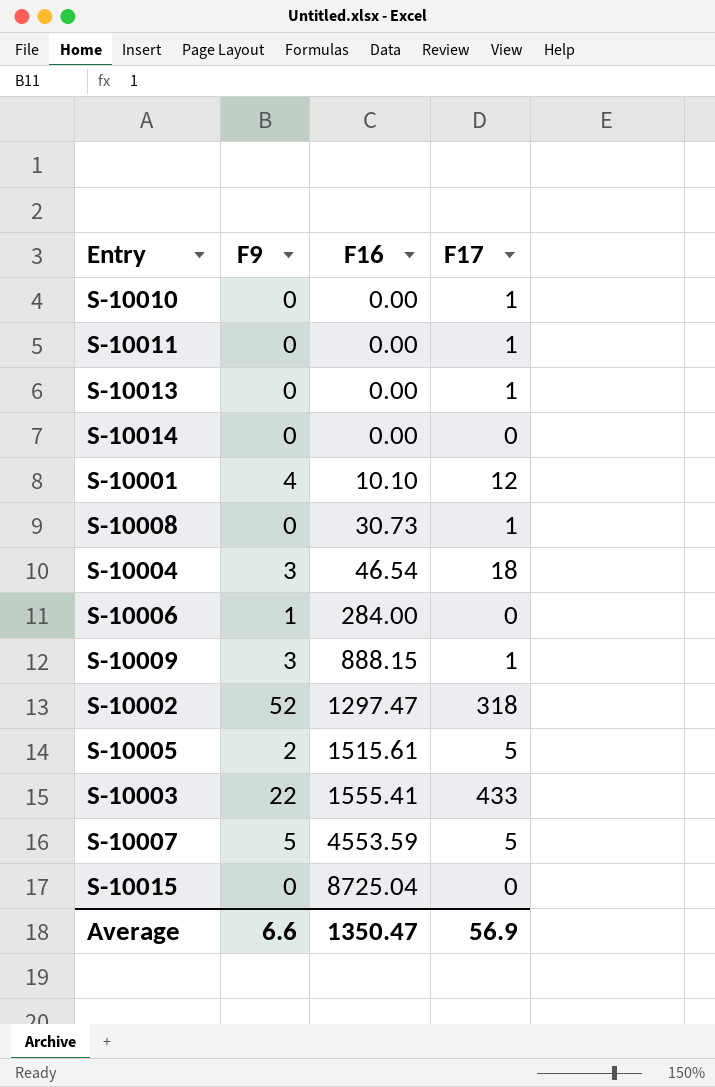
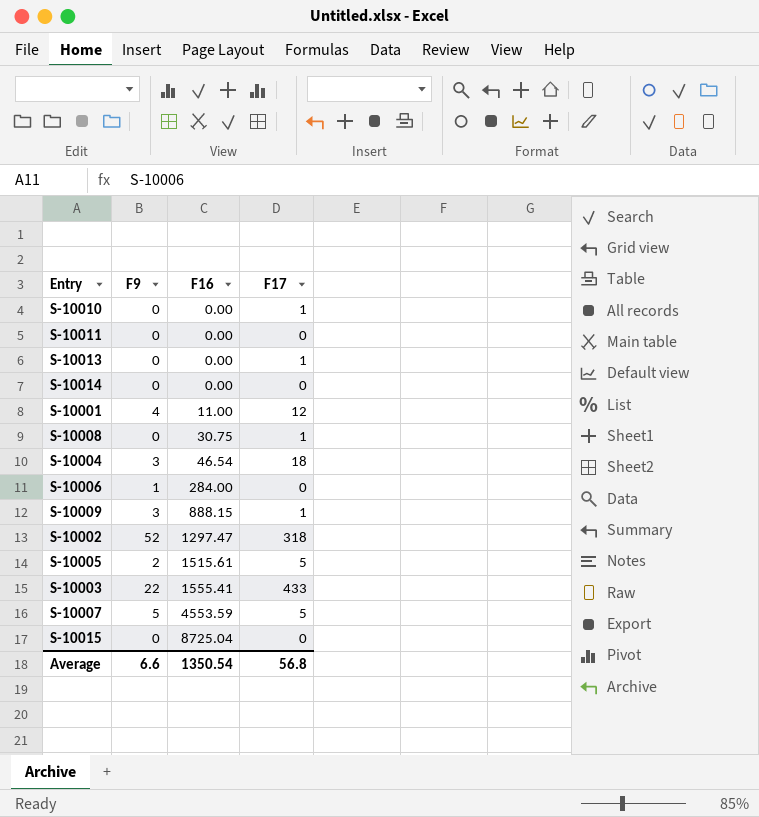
S-10011 | F17: 1 -> 0
S-10001 | F16: 10.10 -> 11.00
S-10008 | F16: 30.73 -> 30.75
Average | F16: 1350.47 -> 1350.54
Average | F17: 56.9 -> 56.8

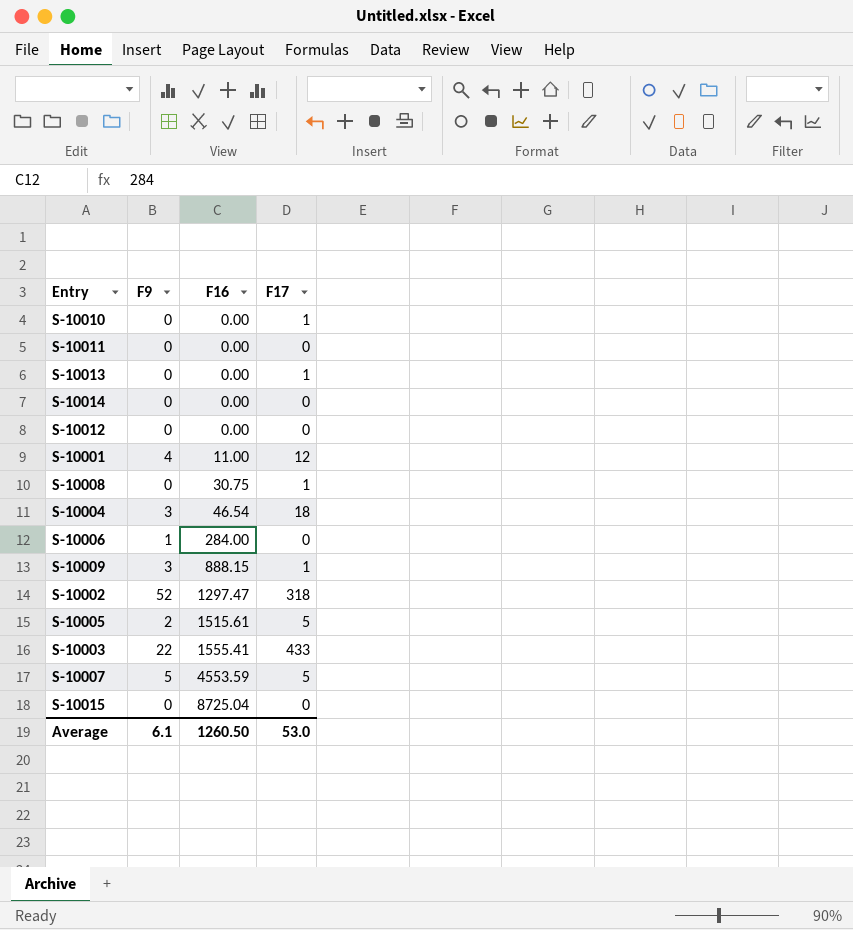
row S-10012: none -> 0 | 0.00 | 0
Average | F9: 6.6 -> 6.1
Average | F16: 1350.54 -> 1260.50
Average | F17: 56.8 -> 53.0

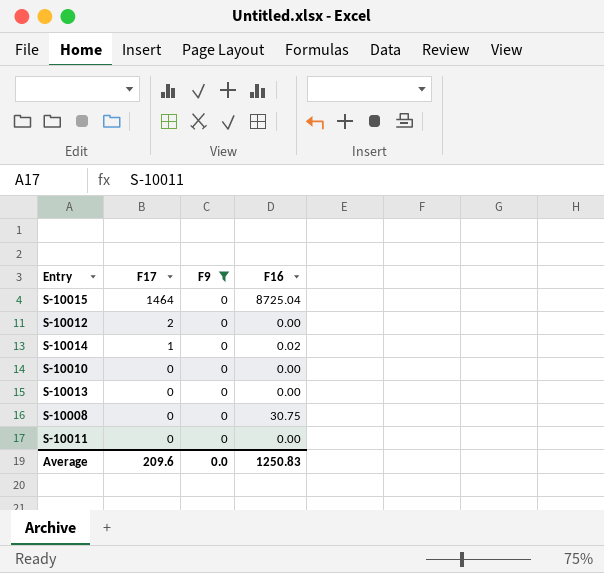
filter: none -> F9 = 0
row order: F16 ascending -> F17 descending
column F17 | position: 4 -> 2
S-10015 | F17: 0 -> 1464
S-10012 | F17: 0 -> 2
S-10014 | F17: 0 -> 1
S-10014 | F16: 0.00 -> 0.02
S-10010 | F17: 1 -> 0
S-10013 | F17: 1 -> 0
S-10008 | F17: 1 -> 0
Average | F17: 53.0 -> 209.6
Average | F9: 6.1 -> 0.0
Average | F16: 1260.50 -> 1250.83

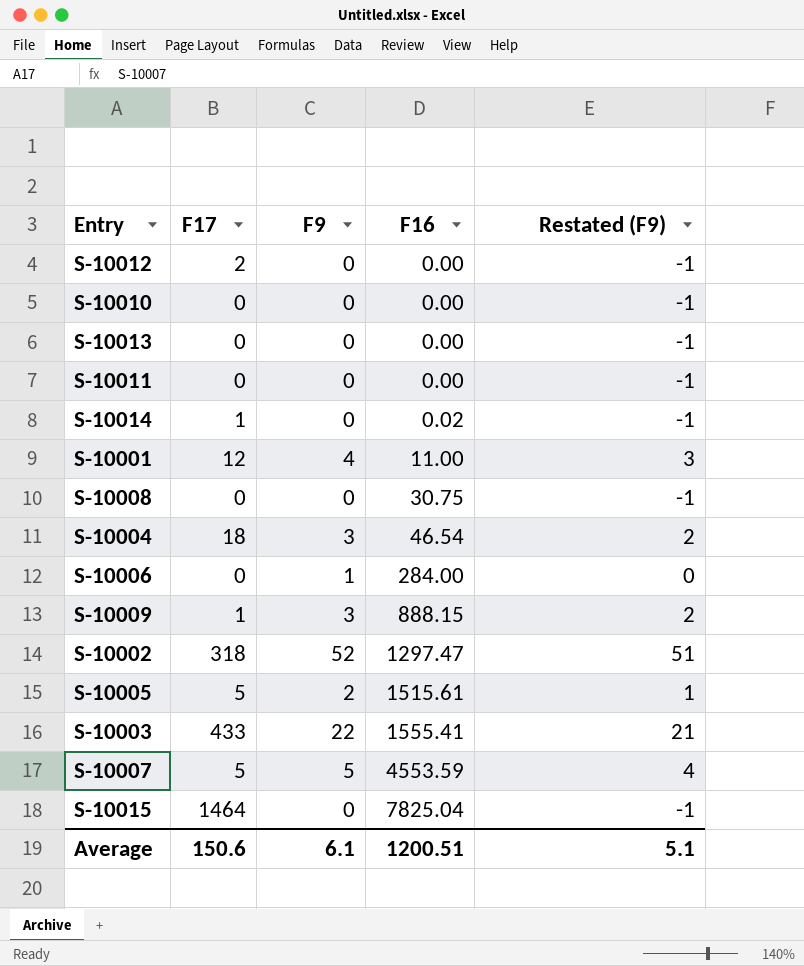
filter: F9 = 0 -> none
row order: F17 descending -> F16 ascending
column Restated (F9) | formula: none -> [F9] - 1
S-10015 | F16: 8725.04 -> 7825.04
Average | F17: 209.6 -> 150.6
Average | F9: 0.0 -> 6.1
Average | F16: 1250.83 -> 1200.51

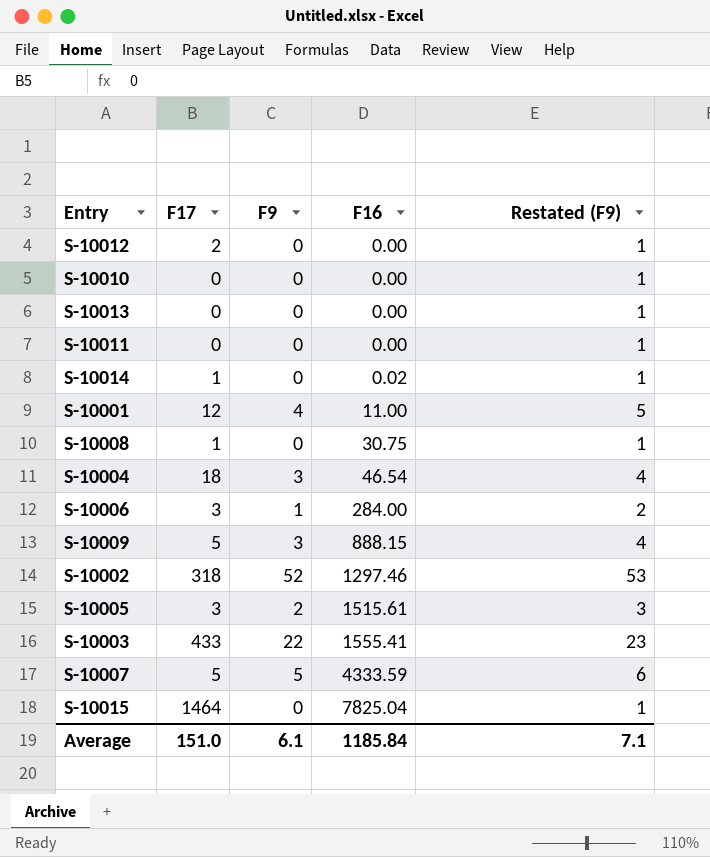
column Restated (F9) | formula: [F9] - 1 -> [F9] + 1
S-10008 | F17: 0 -> 1
S-10006 | F17: 0 -> 3
S-10009 | F17: 1 -> 5
S-10002 | F16: 1297.47 -> 1297.46
S-10005 | F17: 5 -> 3
S-10007 | F16: 4553.59 -> 4333.59
Average | F17: 150.6 -> 151.0
Average | F16: 1200.51 -> 1185.84
Average | Restated (F9): 5.1 -> 7.1

